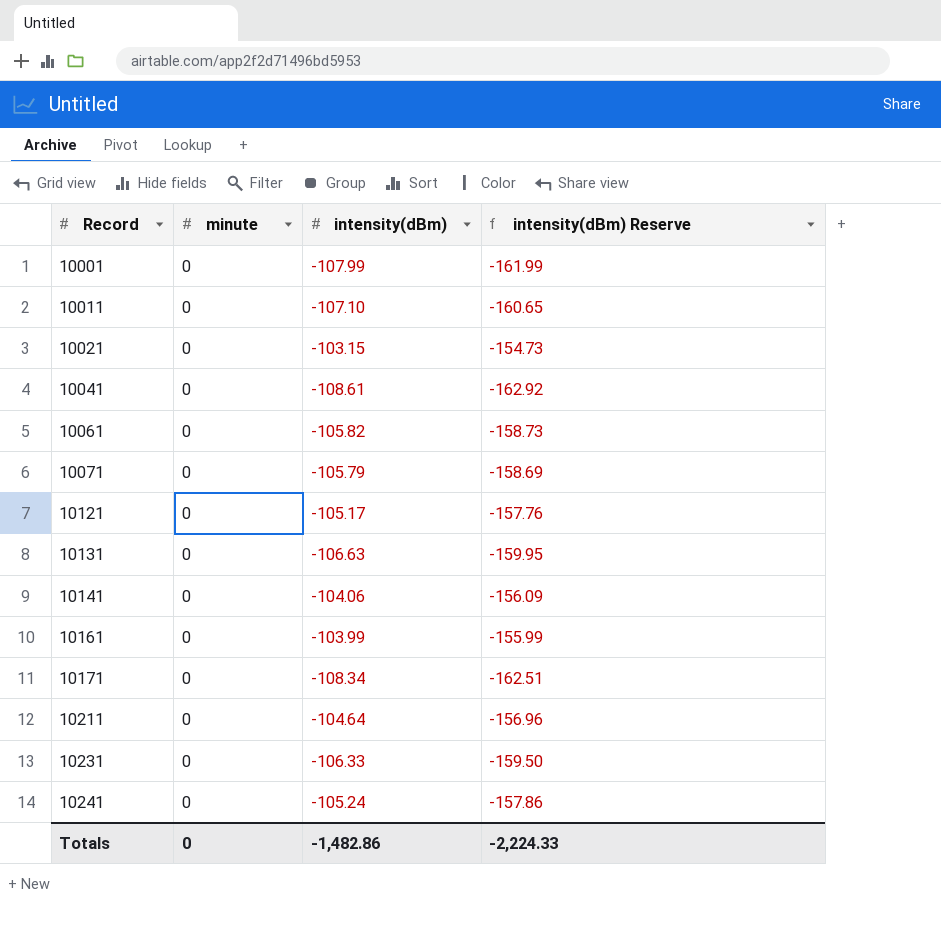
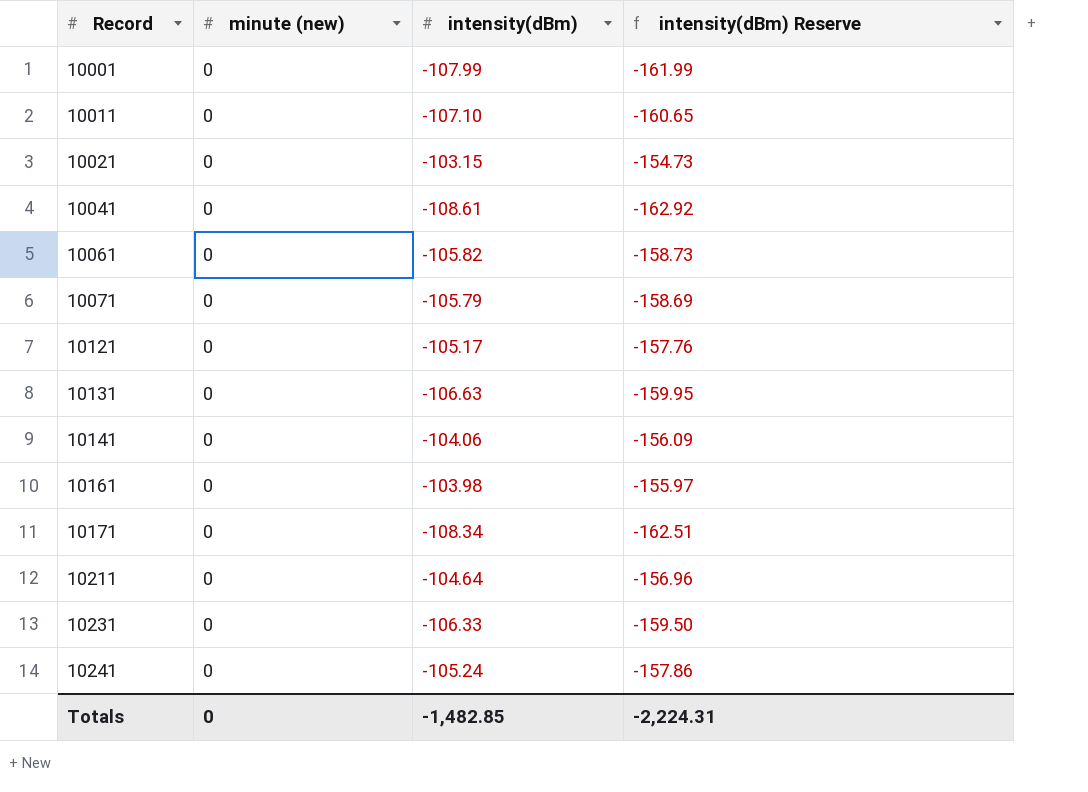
column name: minute -> minute (new)
10161 | intensity(dBm): -103.99 -> -103.98
10161 | intensity(dBm) Reserve: -155.99 -> -155.97
Totals | intensity(dBm): -1,482.86 -> -1,482.85
Totals | intensity(dBm) Reserve: -2,224.33 -> -2,224.31

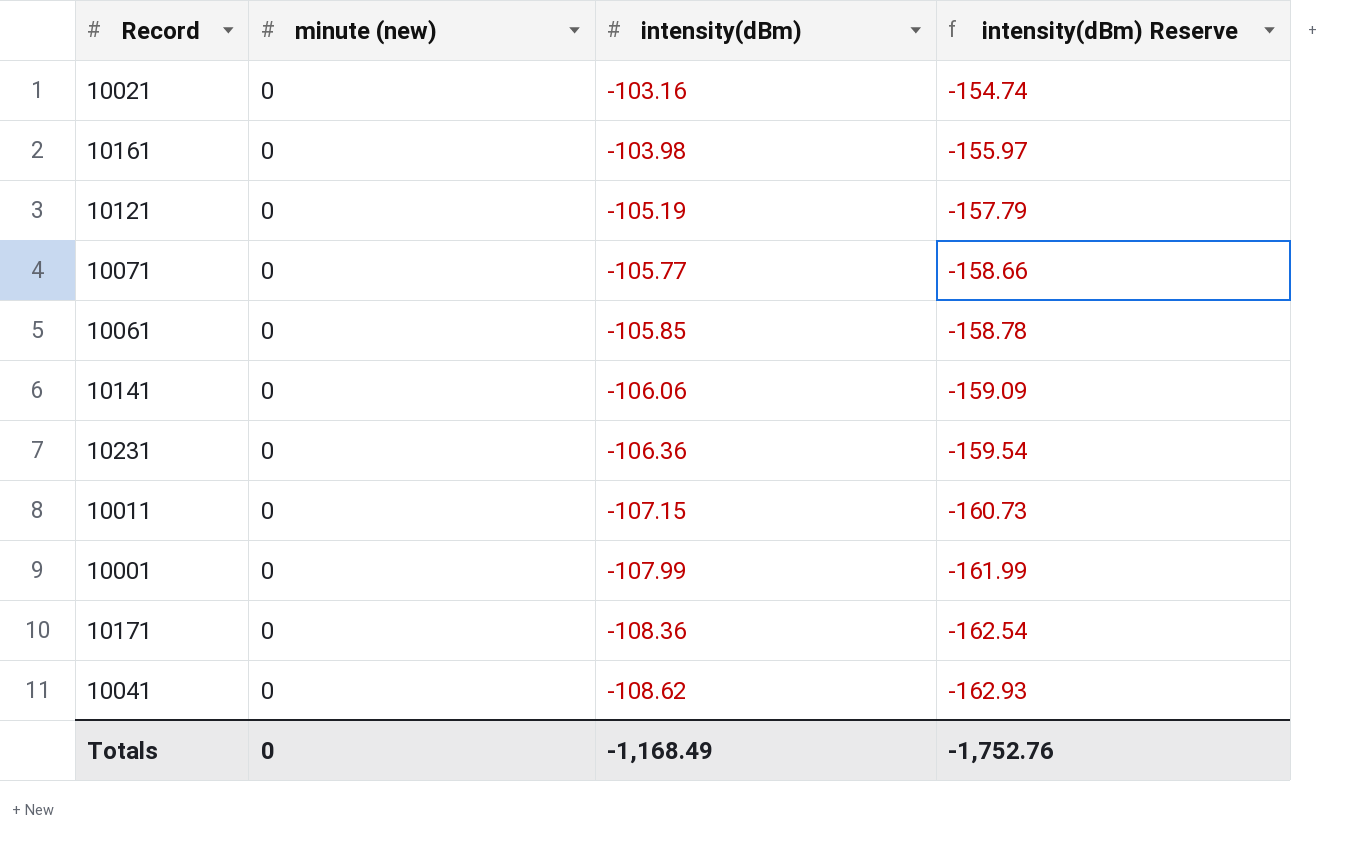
row order: Record ascending -> intensity(dBm) descending
row 10131: 0 | -106.63 | -159.95 -> none
row 10211: 0 | -104.64 | -156.96 -> none
row 10241: 0 | -105.24 | -157.86 -> none
10021 | intensity(dBm): -103.15 -> -103.16
10021 | intensity(dBm) Reserve: -154.73 -> -154.74
10121 | intensity(dBm): -105.17 -> -105.19
10121 | intensity(dBm) Reserve: -157.76 -> -157.79
10071 | intensity(dBm): -105.79 -> -105.77
10071 | intensity(dBm) Reserve: -158.69 -> -158.66
10061 | intensity(dBm): -105.82 -> -105.85
10061 | intensity(dBm) Reserve: -158.73 -> -158.78
10141 | intensity(dBm): -104.06 -> -106.06
10141 | intensity(dBm) Reserve: -156.09 -> -159.09
10231 | intensity(dBm): -106.33 -> -106.36
10231 | intensity(dBm) Reserve: -159.50 -> -159.54
10011 | intensity(dBm): -107.10 -> -107.15
10011 | intensity(dBm) Reserve: -160.65 -> -160.73
10171 | intensity(dBm): -108.34 -> -108.36
10171 | intensity(dBm) Reserve: -162.51 -> -162.54
10041 | intensity(dBm): -108.61 -> -108.62
10041 | intensity(dBm) Reserve: -162.92 -> -162.93
Totals | intensity(dBm): -1,482.85 -> -1,168.49
Totals | intensity(dBm) Reserve: -2,224.31 -> -1,752.76

